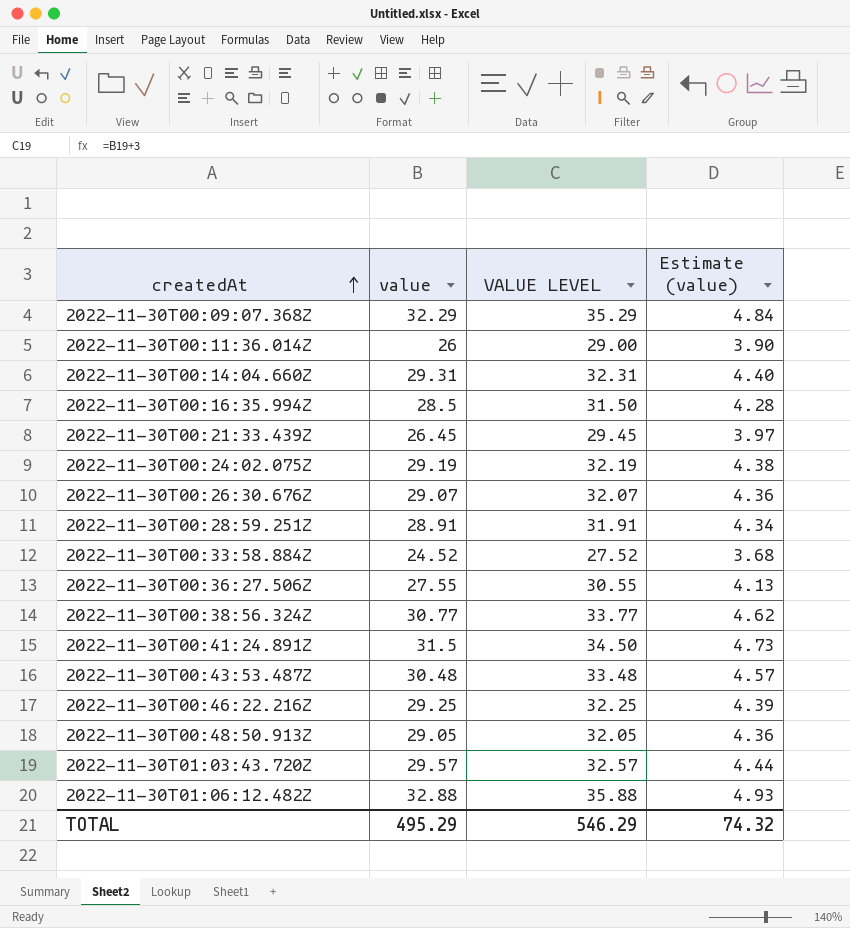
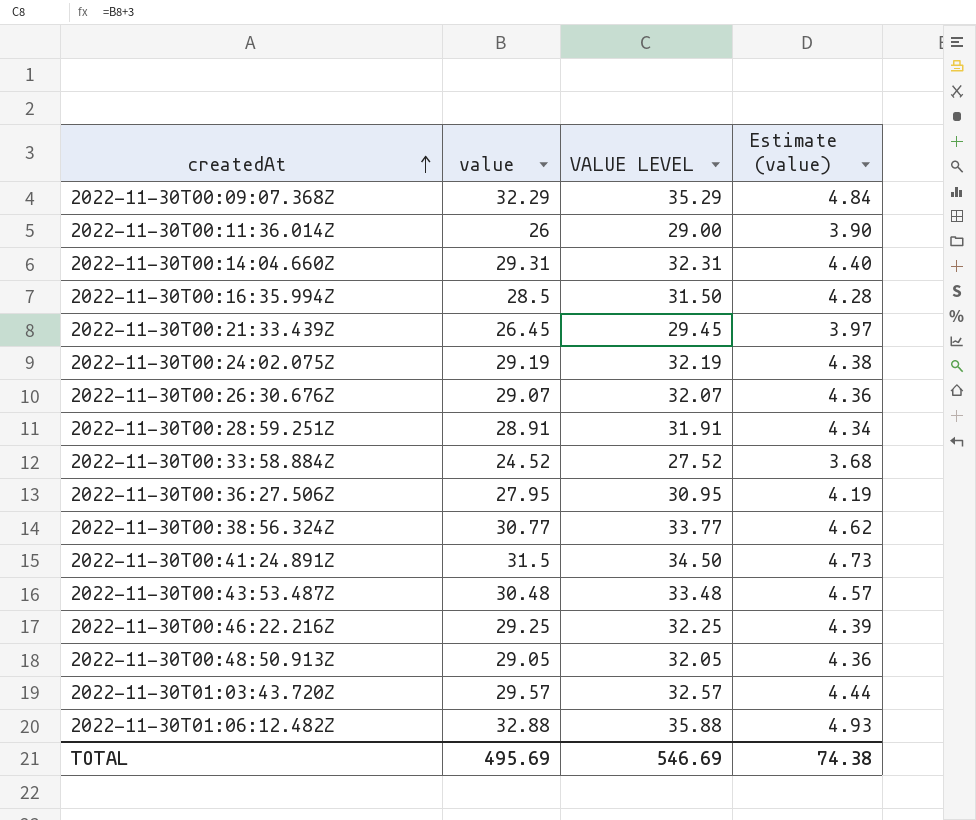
2022-11-30T00:36:27.506Z | value: 27.55 -> 27.95
2022-11-30T00:36:27.506Z | VALUE LEVEL: 30.55 -> 30.95
2022-11-30T00:36:27.506Z | Estimate (value): 4.13 -> 4.19
TOTAL | value: 495.29 -> 495.69
TOTAL | VALUE LEVEL: 546.29 -> 546.69
TOTAL | Estimate (value): 74.32 -> 74.38

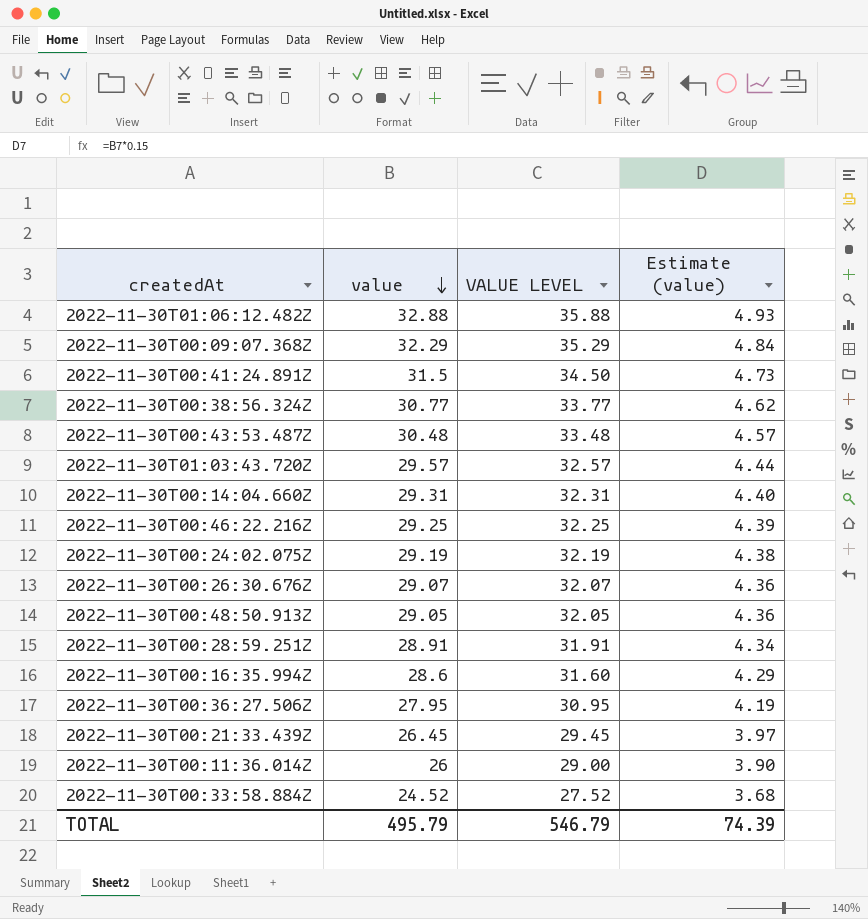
row order: createdAt ascending -> value descending
2022-11-30T00:16:35.994Z | value: 28.5 -> 28.6
2022-11-30T00:16:35.994Z | VALUE LEVEL: 31.50 -> 31.60
2022-11-30T00:16:35.994Z | Estimate (value): 4.28 -> 4.29
TOTAL | value: 495.69 -> 495.79
TOTAL | VALUE LEVEL: 546.69 -> 546.79
TOTAL | Estimate (value): 74.38 -> 74.39

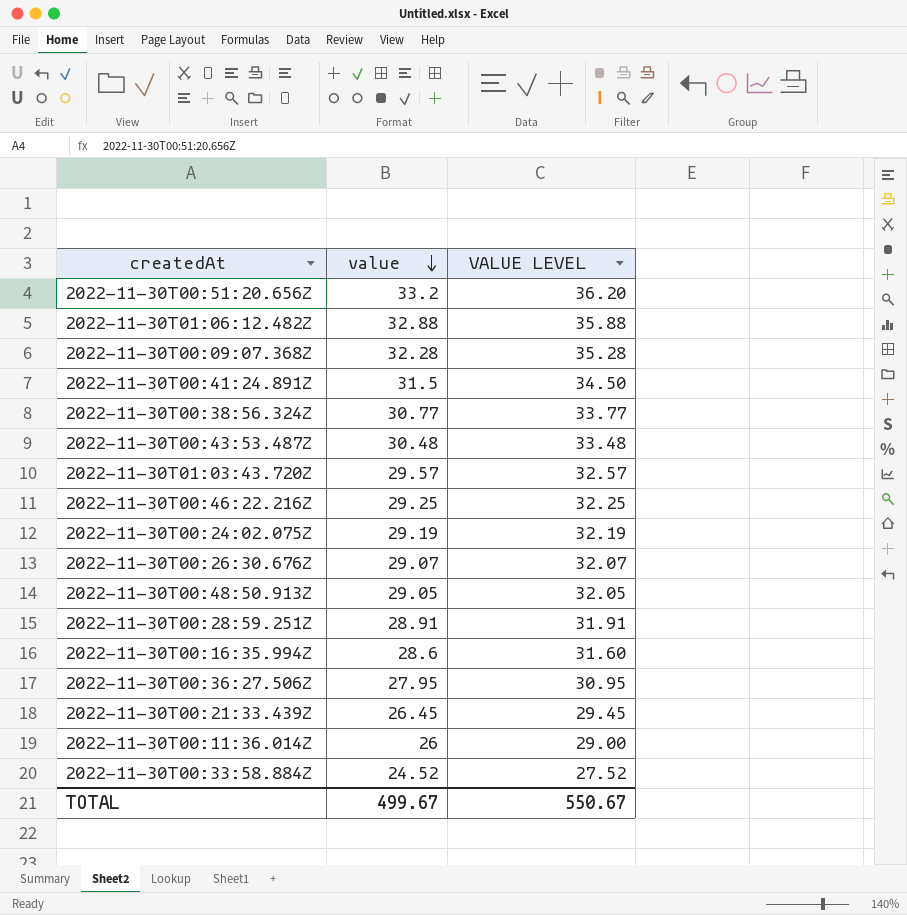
column Estimate (value) | formula: [value] * 0.15 -> none
row 2022-11-30T00:14:04.660Z: 29.31 | 32.31 | 4.40 -> none
row 2022-11-30T00:51:20.656Z: none -> 33.2 | 36.20
2022-11-30T00:09:07.368Z | value: 32.29 -> 32.28
2022-11-30T00:09:07.368Z | VALUE LEVEL: 35.29 -> 35.28
TOTAL | value: 495.79 -> 499.67
TOTAL | VALUE LEVEL: 546.79 -> 550.67

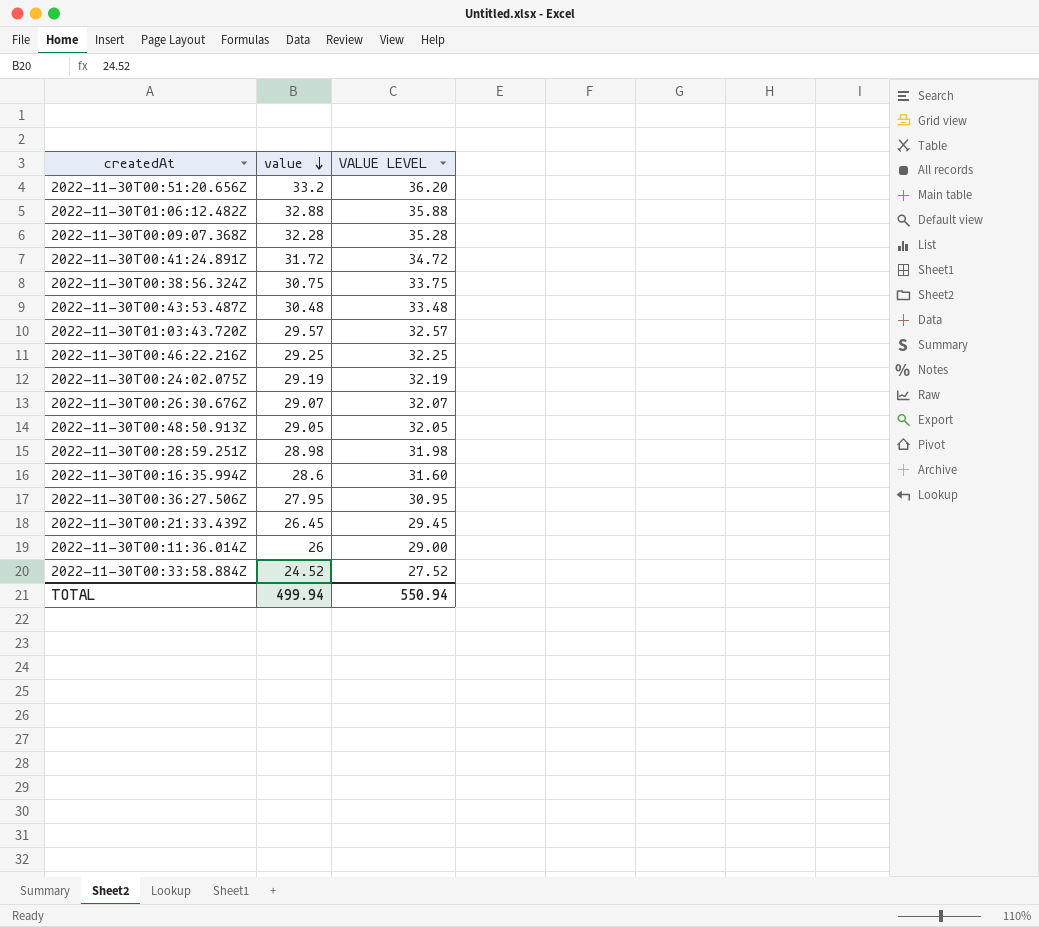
2022-11-30T00:41:24.891Z | value: 31.5 -> 31.72
2022-11-30T00:41:24.891Z | VALUE LEVEL: 34.50 -> 34.72
2022-11-30T00:38:56.324Z | value: 30.77 -> 30.75
2022-11-30T00:38:56.324Z | VALUE LEVEL: 33.77 -> 33.75
2022-11-30T00:28:59.251Z | value: 28.91 -> 28.98
2022-11-30T00:28:59.251Z | VALUE LEVEL: 31.91 -> 31.98
TOTAL | value: 499.67 -> 499.94
TOTAL | VALUE LEVEL: 550.67 -> 550.94

